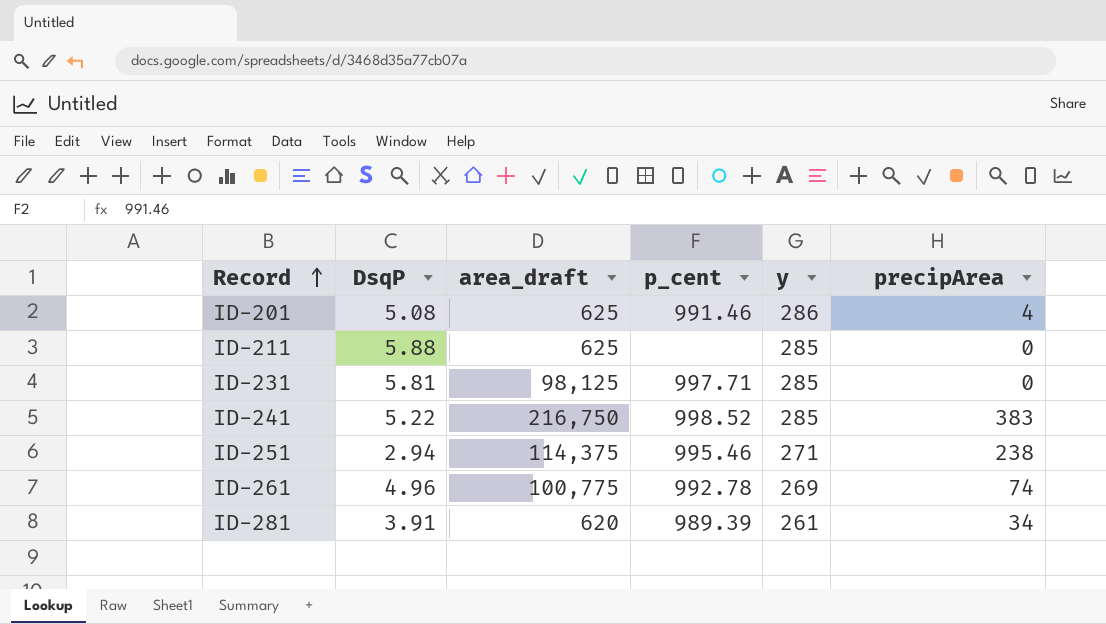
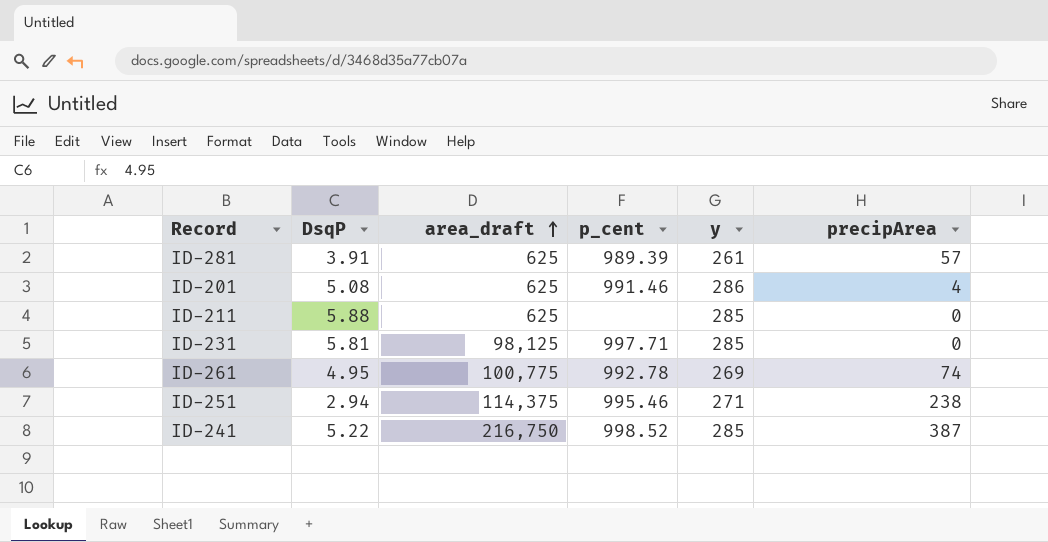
row order: Record ascending -> area_draft ascending
ID-281 | area_draft: 620 -> 625
ID-281 | precipArea: 34 -> 57
ID-261 | DsqP: 4.96 -> 4.95
ID-241 | precipArea: 383 -> 387

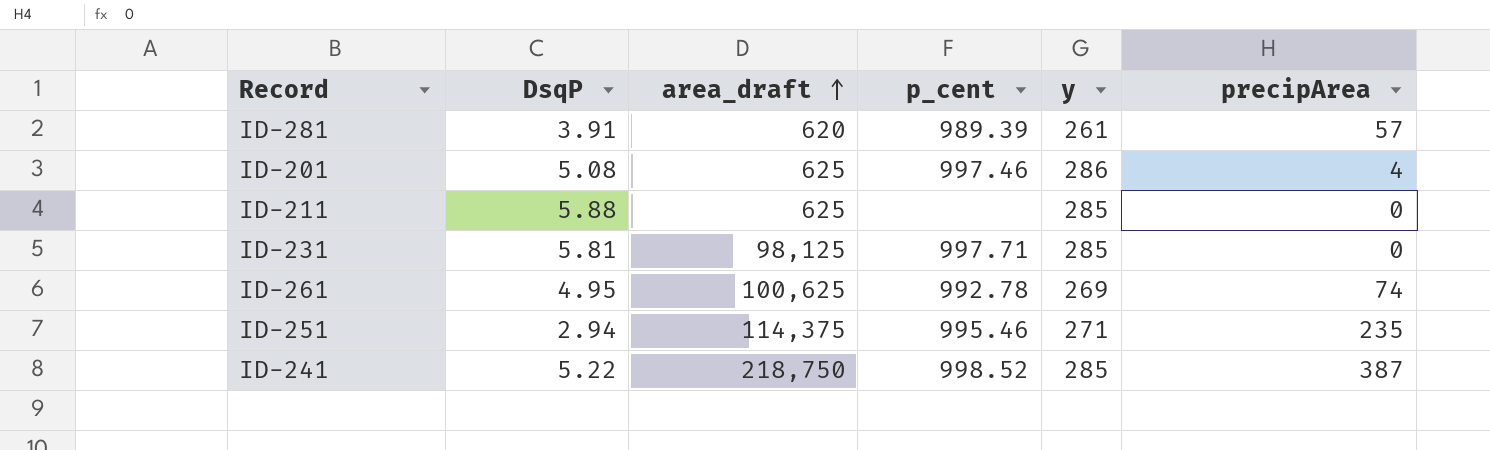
ID-281 | area_draft: 625 -> 620
ID-201 | p_cent: 991.46 -> 997.46
ID-261 | area_draft: 100,775 -> 100,625
ID-251 | precipArea: 238 -> 235
ID-241 | area_draft: 216,750 -> 218,750

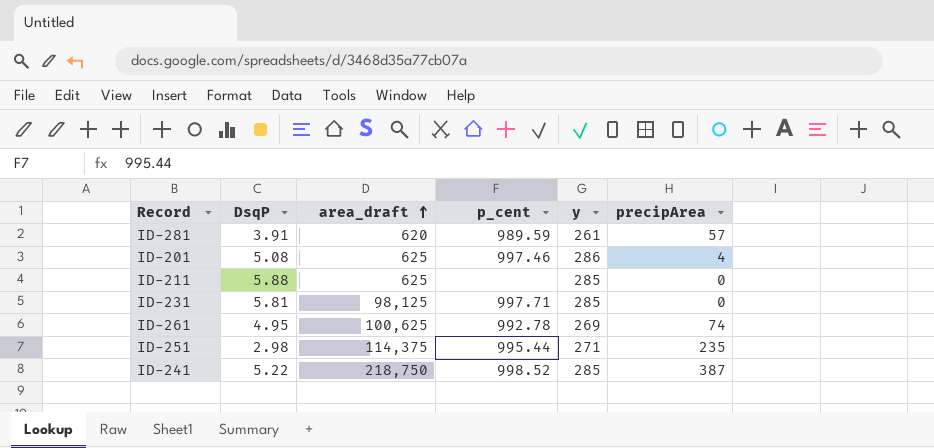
ID-281 | p_cent: 989.39 -> 989.59
ID-251 | DsqP: 2.94 -> 2.98
ID-251 | p_cent: 995.46 -> 995.44

